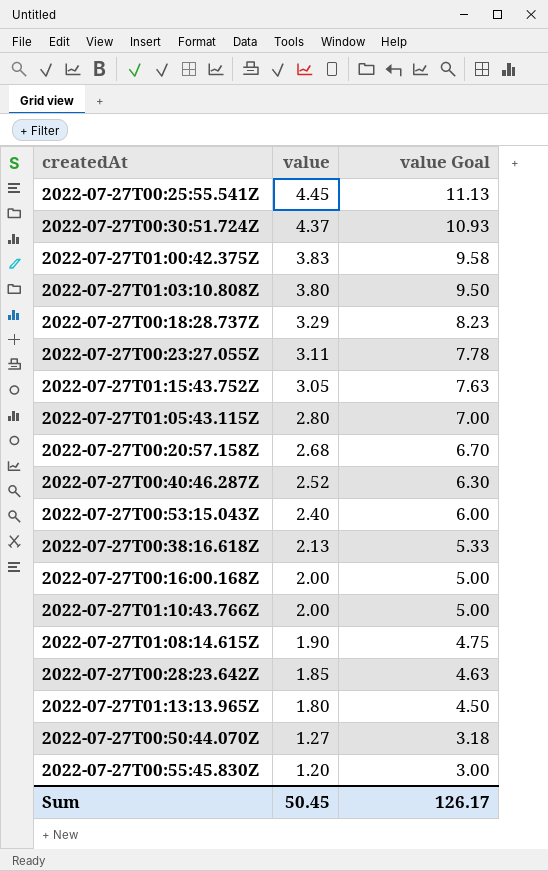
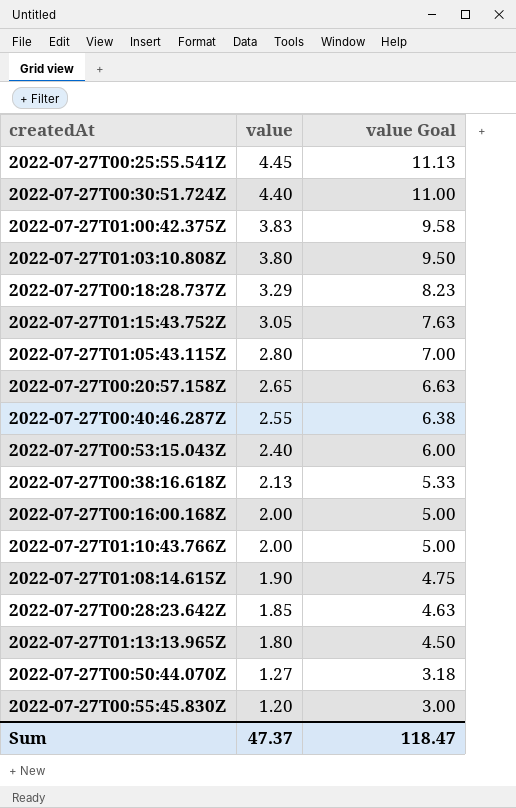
row 2022-07-27T00:23:27.055Z: 3.11 | 7.78 -> none
2022-07-27T00:30:51.724Z | value: 4.37 -> 4.40
2022-07-27T00:30:51.724Z | value Goal: 10.93 -> 11.00
2022-07-27T00:20:57.158Z | value: 2.68 -> 2.65
2022-07-27T00:20:57.158Z | value Goal: 6.70 -> 6.63
2022-07-27T00:40:46.287Z | value: 2.52 -> 2.55
2022-07-27T00:40:46.287Z | value Goal: 6.30 -> 6.38
Sum | value: 50.45 -> 47.37
Sum | value Goal: 126.17 -> 118.47

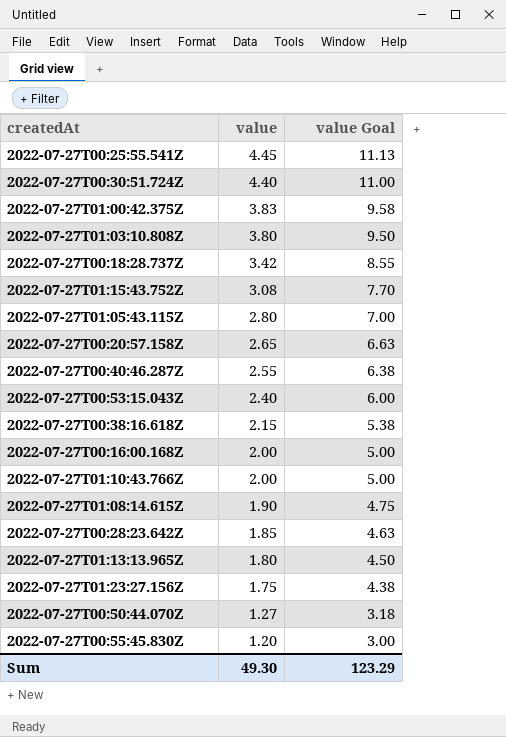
2022-07-27T00:18:28.737Z | value: 3.29 -> 3.42
2022-07-27T00:18:28.737Z | value Goal: 8.23 -> 8.55
2022-07-27T01:15:43.752Z | value: 3.05 -> 3.08
2022-07-27T01:15:43.752Z | value Goal: 7.63 -> 7.70
2022-07-27T00:38:16.618Z | value: 2.13 -> 2.15
2022-07-27T00:38:16.618Z | value Goal: 5.33 -> 5.38
row 2022-07-27T01:23:27.156Z: none -> 1.75 | 4.38
Sum | value: 47.37 -> 49.30
Sum | value Goal: 118.47 -> 123.29

